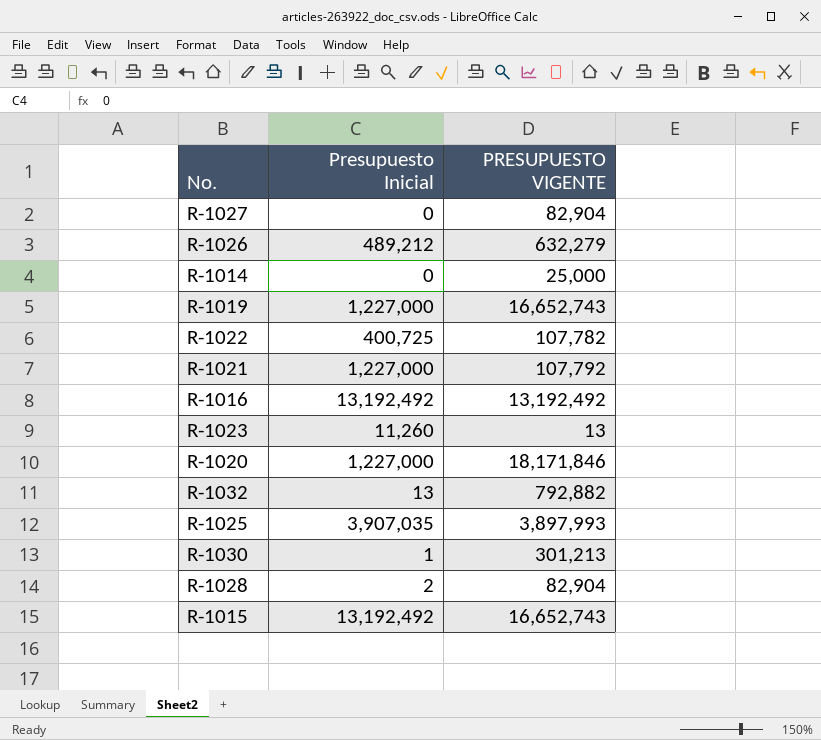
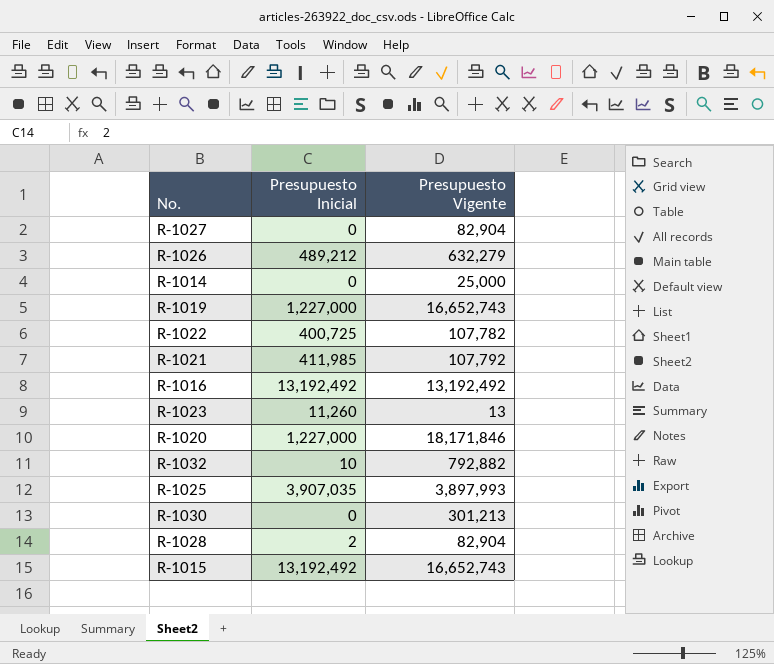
column name: PRESUPUESTO VIGENTE -> Presupuesto Vigente
R-1021 | Presupuesto Inicial: 1,227,000 -> 411,985
R-1032 | Presupuesto Inicial: 13 -> 10
R-1030 | Presupuesto Inicial: 1 -> 0

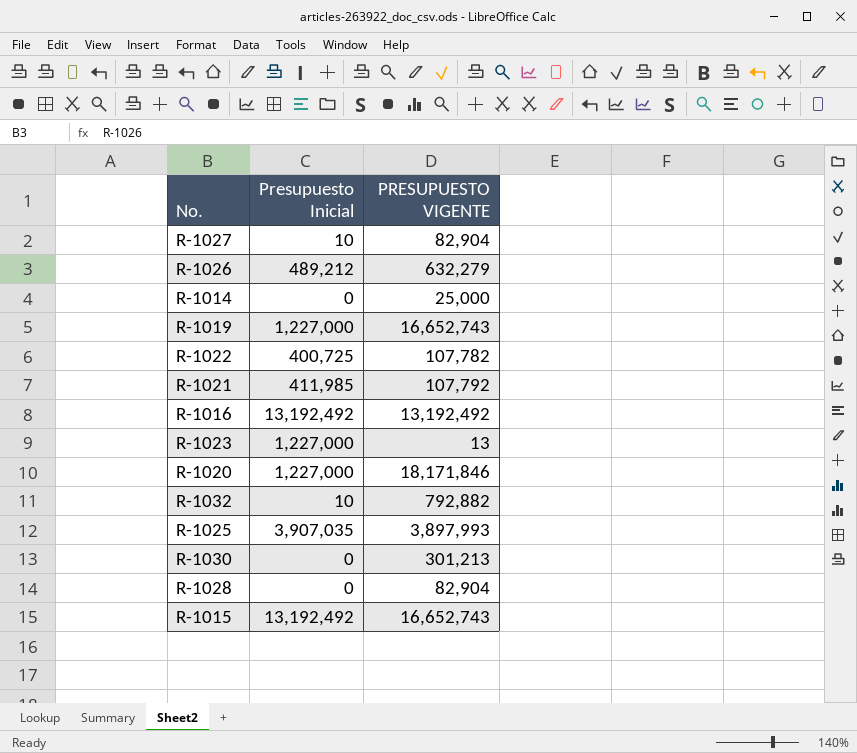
column name: Presupuesto Vigente -> PRESUPUESTO VIGENTE
R-1027 | Presupuesto Inicial: 0 -> 10
R-1023 | Presupuesto Inicial: 11,260 -> 1,227,000
R-1028 | Presupuesto Inicial: 2 -> 0

